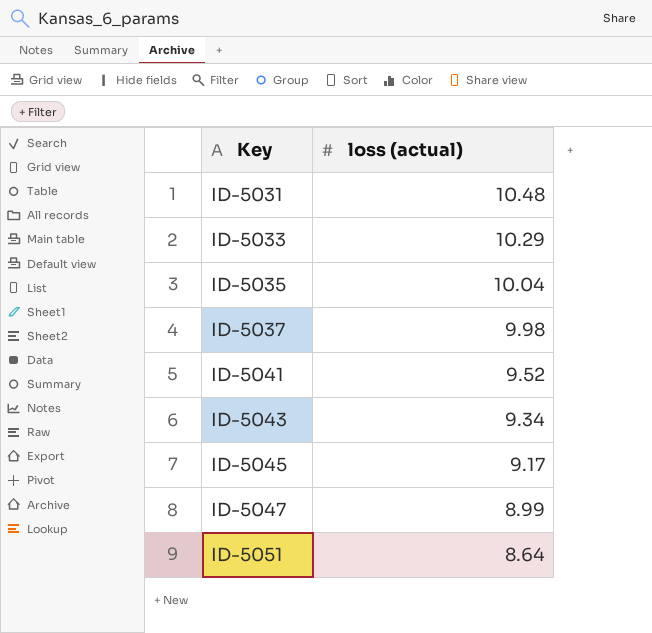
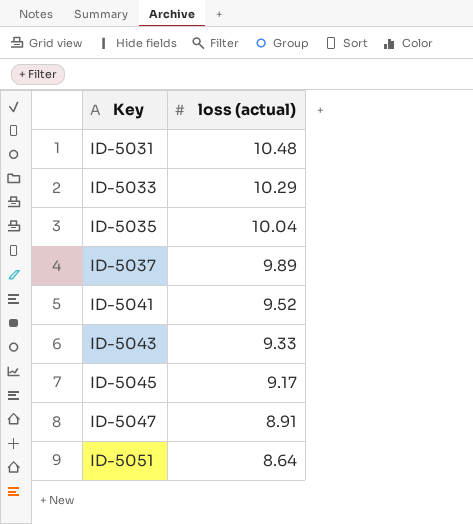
ID-5037 | loss (actual): 9.98 -> 9.89
ID-5043 | loss (actual): 9.34 -> 9.33
ID-5047 | loss (actual): 8.99 -> 8.91

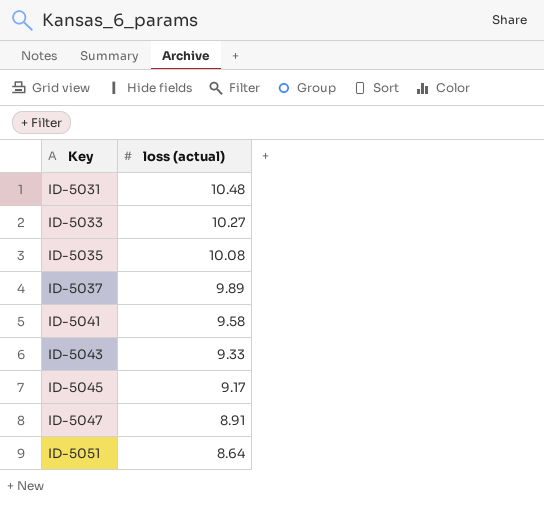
ID-5033 | loss (actual): 10.29 -> 10.27
ID-5035 | loss (actual): 10.04 -> 10.08
ID-5041 | loss (actual): 9.52 -> 9.58

